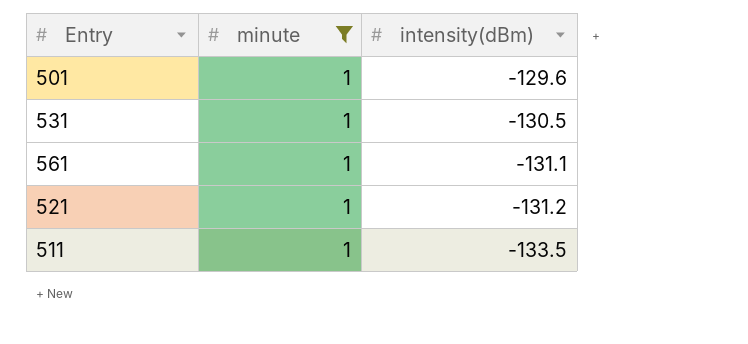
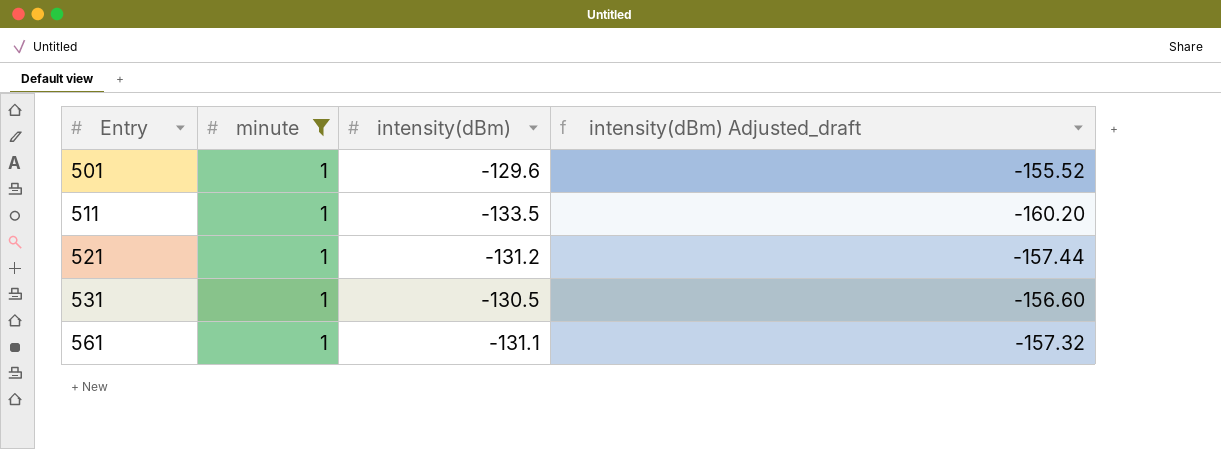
row order: intensity(dBm) descending -> Entry ascending
column intensity(dBm) Adjusted_draft | formula: none -> [intensity(dBm)] * 1.2

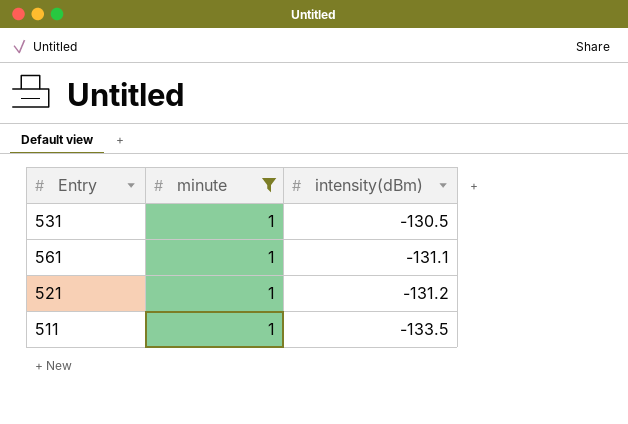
row order: Entry ascending -> intensity(dBm) descending
column intensity(dBm) Adjusted_draft | formula: [intensity(dBm)] * 1.2 -> none
row 501: 1 | -129.6 | -155.52 -> none

